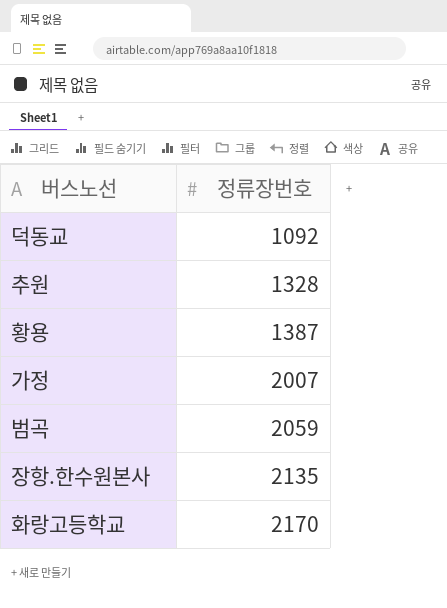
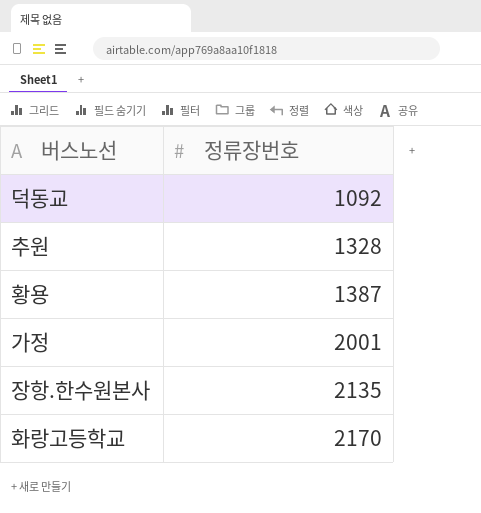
row 범곡: 2059 -> none
가정 | 정류장번호: 2007 -> 2001

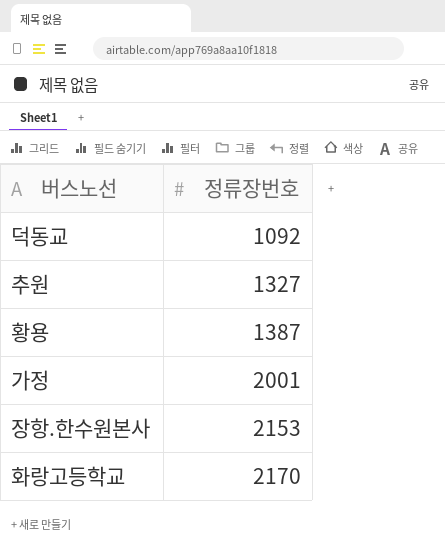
추원 | 정류장번호: 1328 -> 1327
장항.한수원본사 | 정류장번호: 2135 -> 2153

